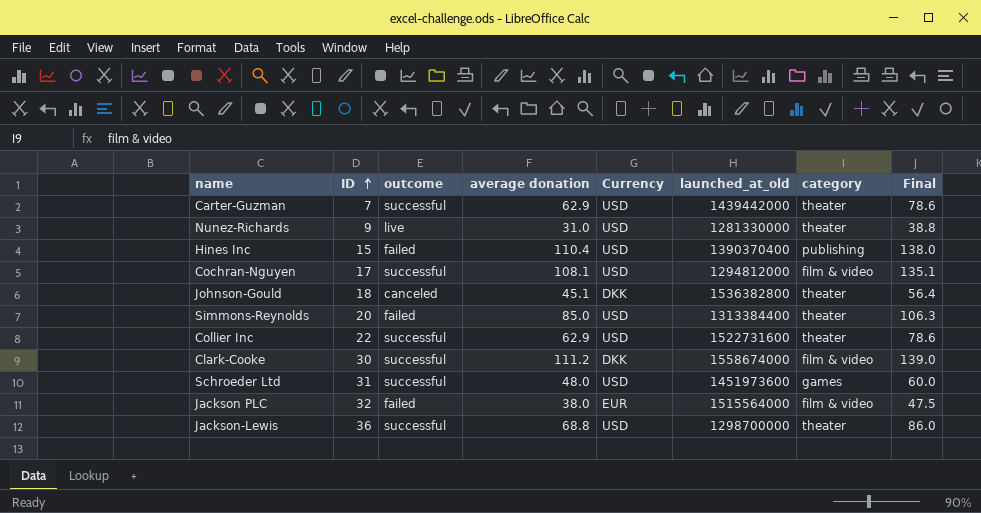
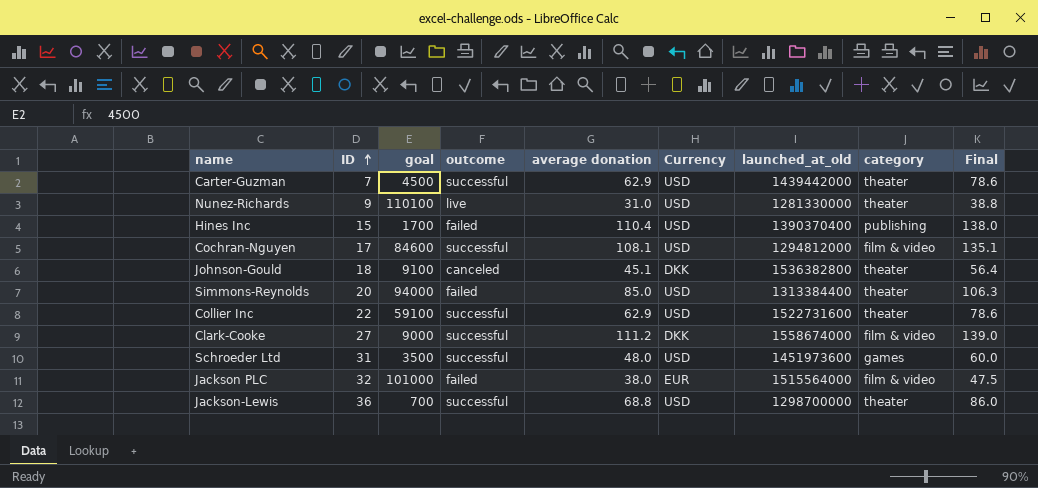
column goal | position: none -> 3
Clark-Cooke | ID: 30 -> 27

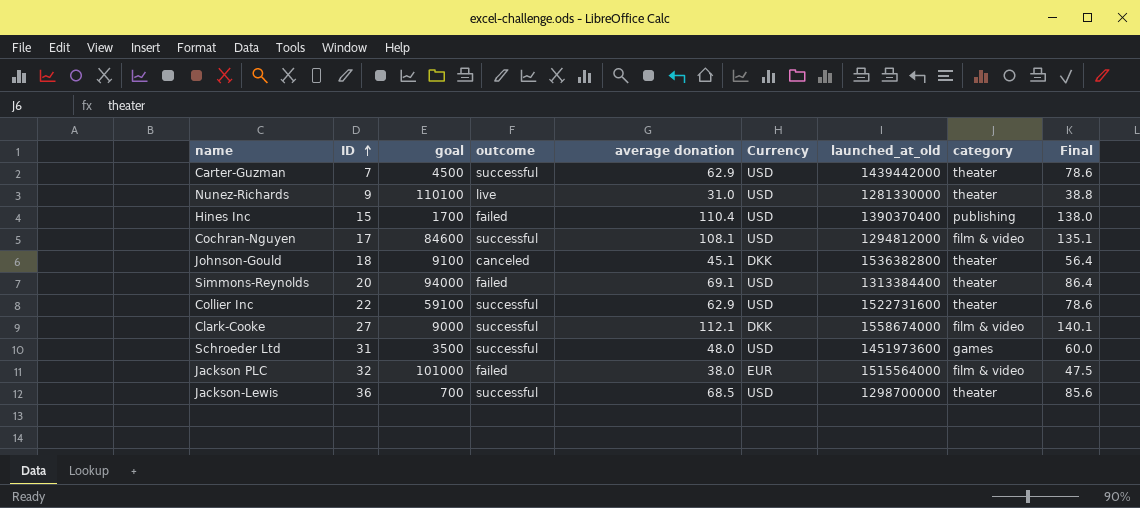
Simmons-Reynolds | average donation: 85.0 -> 69.1
Simmons-Reynolds | Final: 106.3 -> 86.4
Clark-Cooke | average donation: 111.2 -> 112.1
Clark-Cooke | Final: 139.0 -> 140.1
Jackson-Lewis | average donation: 68.8 -> 68.5
Jackson-Lewis | Final: 86.0 -> 85.6

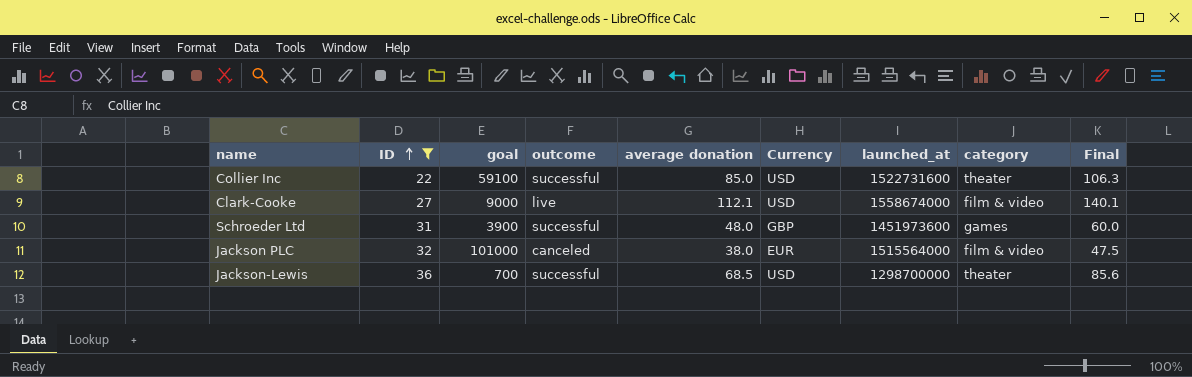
filter: none -> ID >= 22
column name: launched_at_old -> launched_at
Collier Inc | average donation: 62.9 -> 85.0
Collier Inc | Final: 78.6 -> 106.3
Clark-Cooke | outcome: successful -> live
Clark-Cooke | Currency: DKK -> USD
Schroeder Ltd | goal: 3500 -> 3900
Schroeder Ltd | Currency: USD -> GBP
Jackson PLC | outcome: failed -> canceled

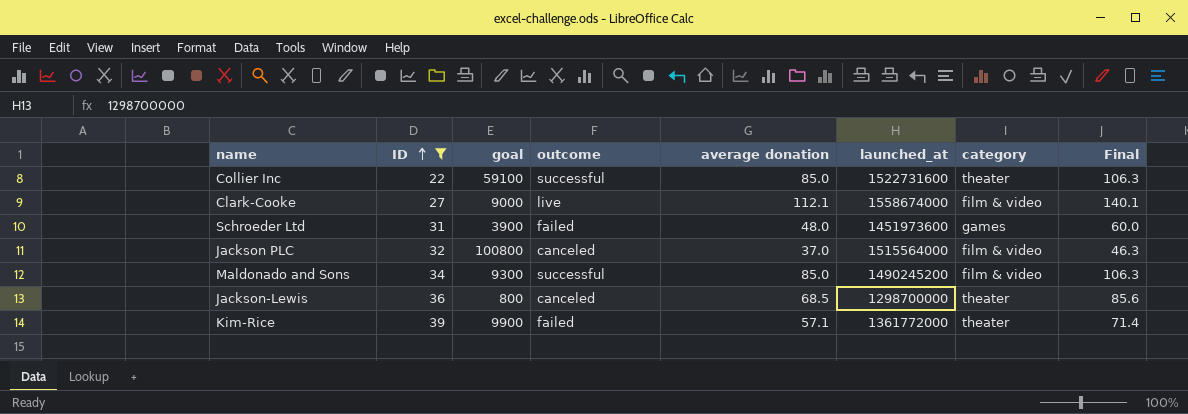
column Currency | position: 6 -> none
Schroeder Ltd | outcome: successful -> failed
Jackson PLC | goal: 101000 -> 100800
Jackson PLC | average donation: 38.0 -> 37.0
Jackson PLC | Final: 47.5 -> 46.3
row Maldonado and Sons: none -> 34 | 9300 | successful | 85.0 | 1490245200 | film & video | 106.3
Jackson-Lewis | goal: 700 -> 800
Jackson-Lewis | outcome: successful -> canceled
row Kim-Rice: none -> 39 | 9900 | failed | 57.1 | 1361772000 | theater | 71.4

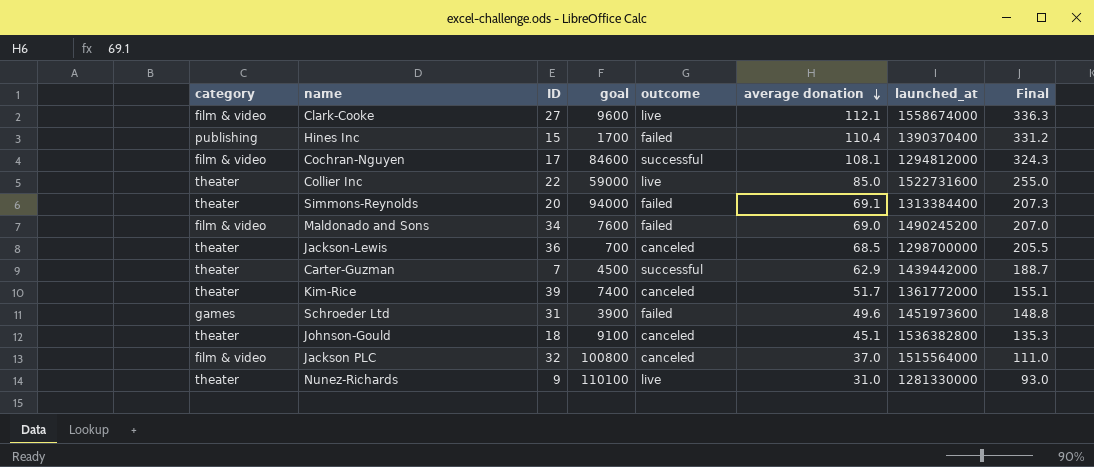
filter: ID >= 22 -> none
row order: ID ascending -> average donation descending
column category | position: 7 -> 1
column Final | formula: [average donation] * 1.25 -> [average donation] * 3
Clark-Cooke | goal: 9000 -> 9600
Collier Inc | goal: 59100 -> 59000
Collier Inc | outcome: successful -> live
Maldonado and Sons | goal: 9300 -> 7600
Maldonado and Sons | outcome: successful -> failed
Maldonado and Sons | average donation: 85.0 -> 69.0
Jackson-Lewis | goal: 800 -> 700
Kim-Rice | goal: 9900 -> 7400
Kim-Rice | outcome: failed -> canceled
Kim-Rice | average donation: 57.1 -> 51.7
Schroeder Ltd | average donation: 48.0 -> 49.6

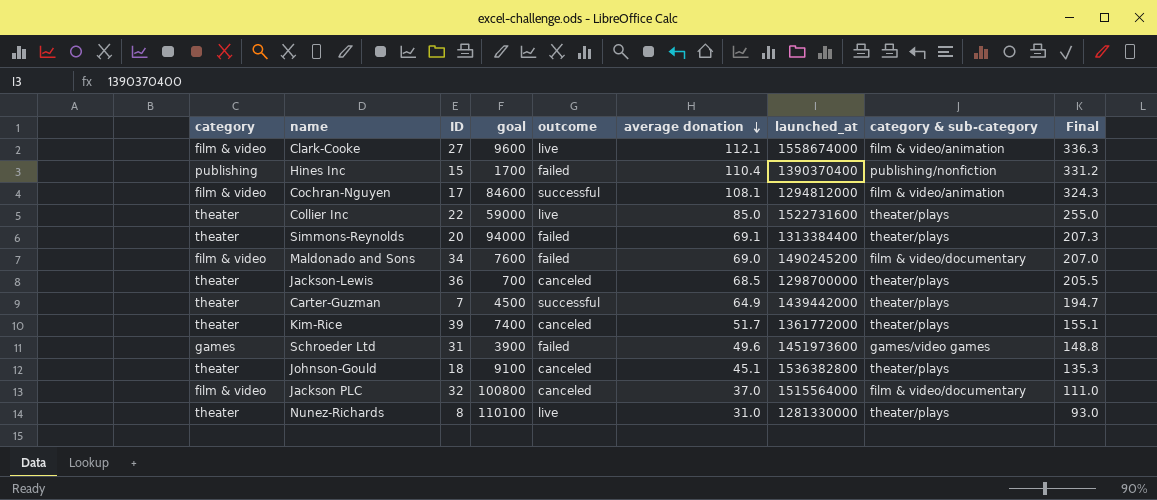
column category & sub-category | position: none -> 8
Carter-Guzman | average donation: 62.9 -> 64.9
Carter-Guzman | Final: 188.7 -> 194.7
Nunez-Richards | ID: 9 -> 8

